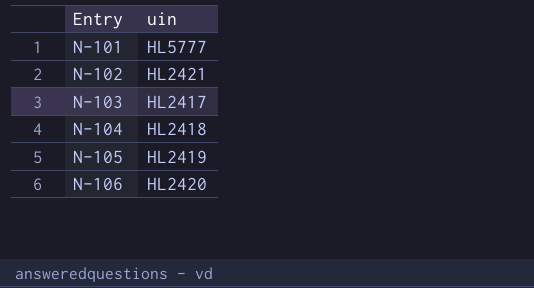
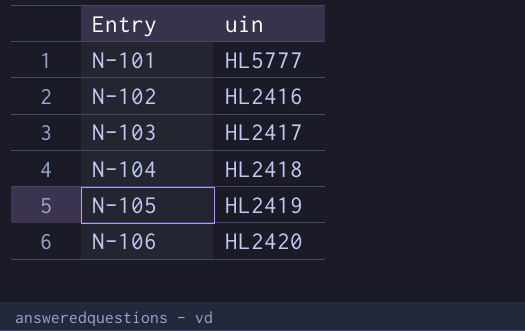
N-102 | uin: HL2421 -> HL2416

